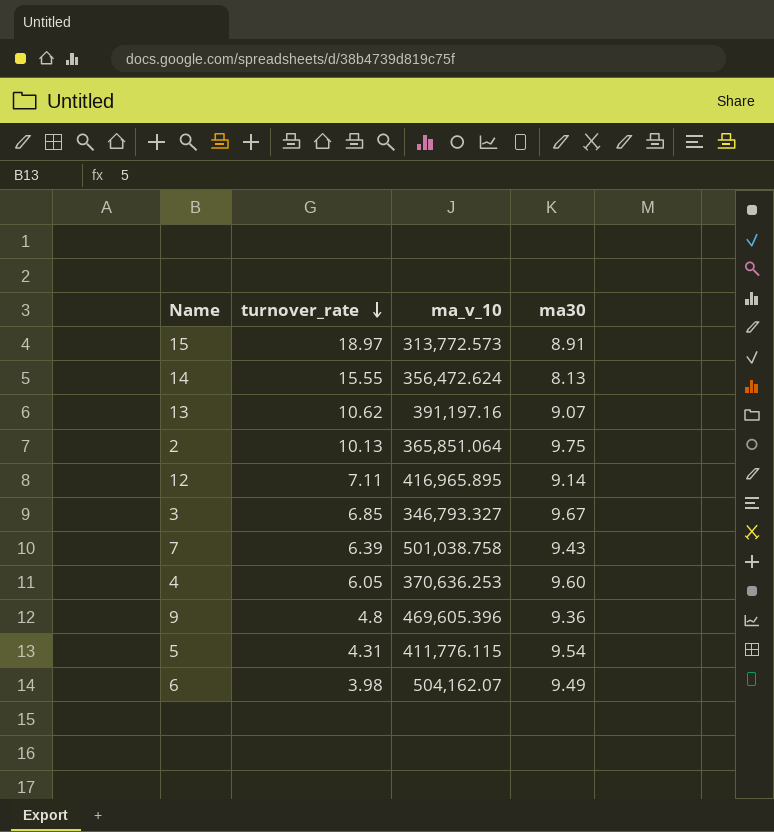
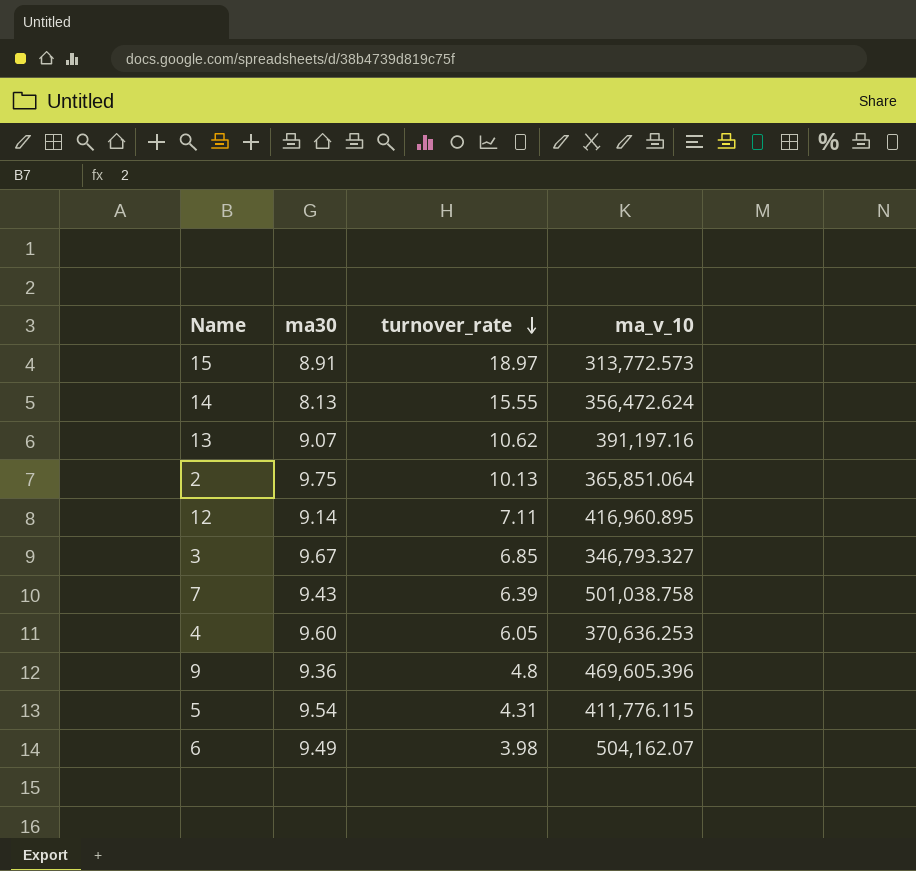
column ma30 | position: 4 -> 2
12 | ma_v_10: 416,965.895 -> 416,960.895

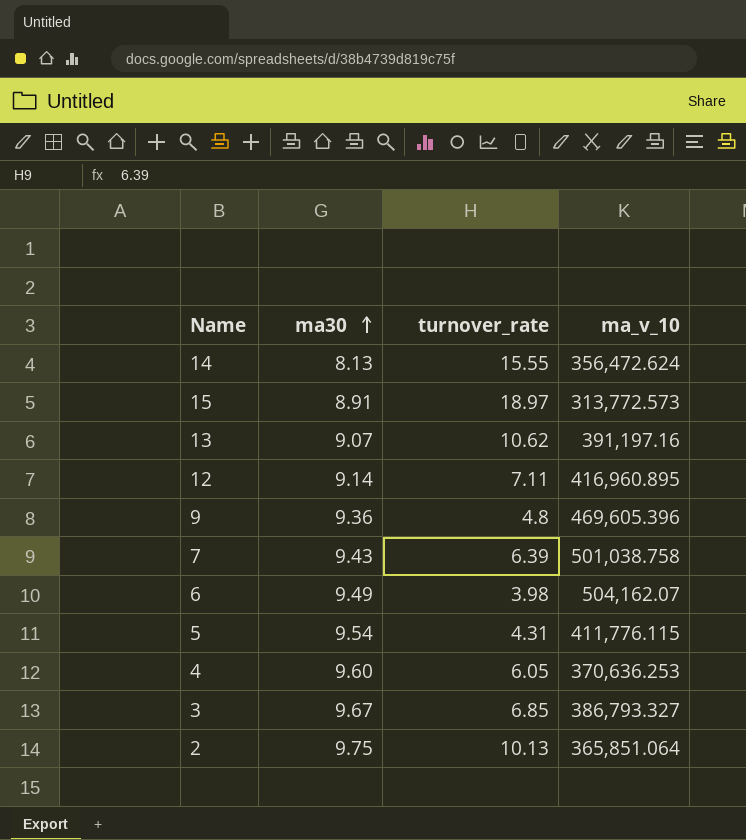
row order: turnover_rate descending -> ma30 ascending
3 | ma_v_10: 346,793.327 -> 386,793.327

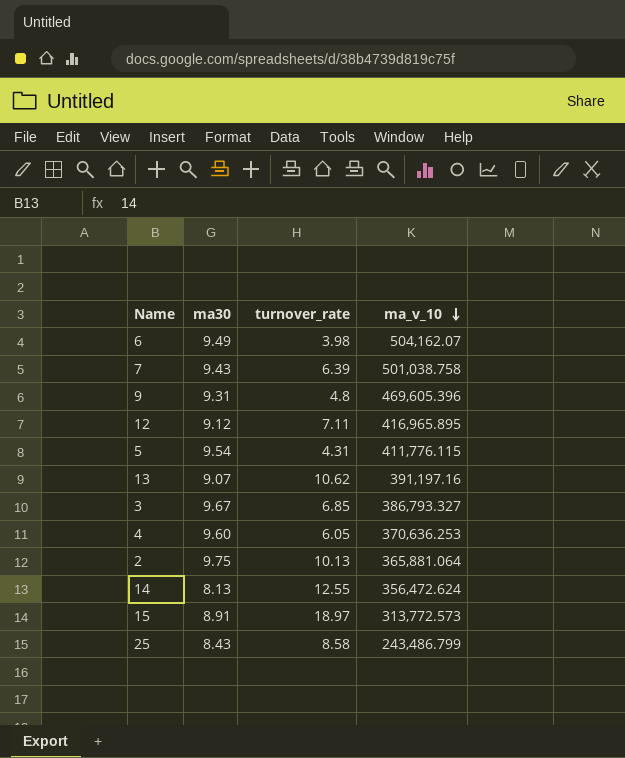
row order: ma30 ascending -> ma_v_10 descending
9 | ma30: 9.36 -> 9.31
12 | ma30: 9.14 -> 9.12
12 | ma_v_10: 416,960.895 -> 416,965.895
2 | ma_v_10: 365,851.064 -> 365,881.064
14 | turnover_rate: 15.55 -> 12.55
row 25: none -> 8.43 | 8.58 | 243,486.799

